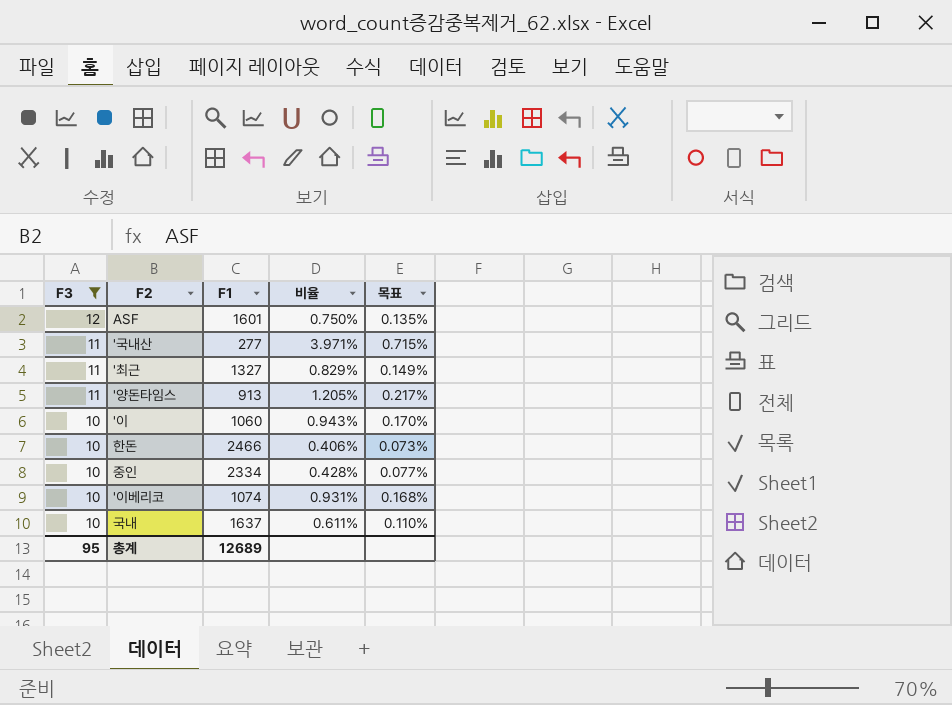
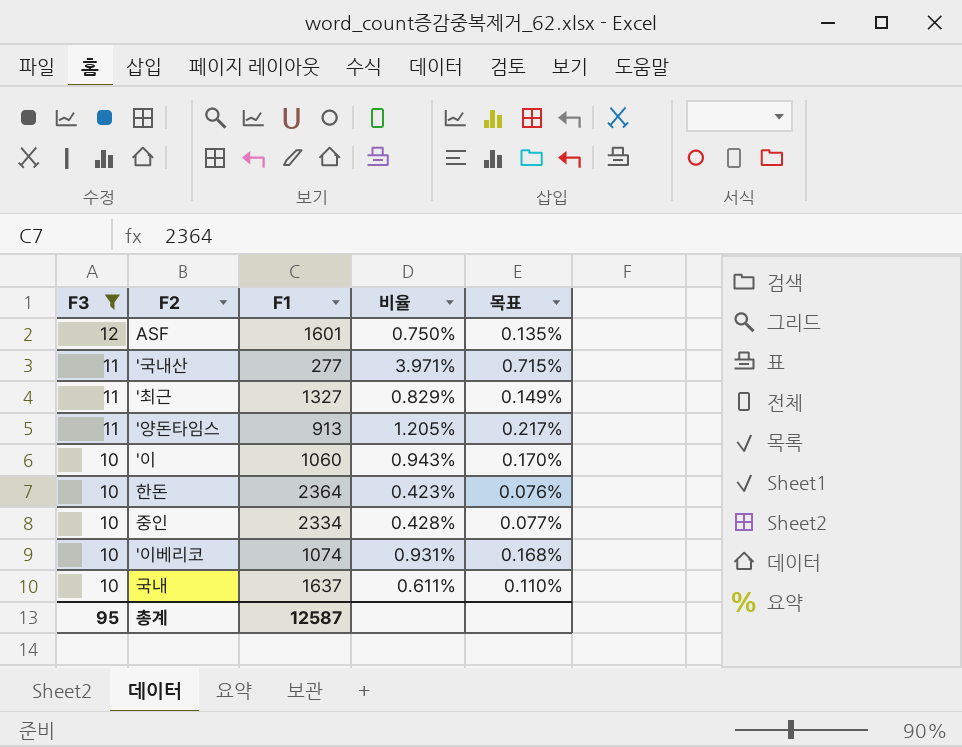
한돈 | F1: 2466 -> 2364
한돈 | 비율: 0.406% -> 0.423%
한돈 | 목표: 0.073% -> 0.076%
총계 | F1: 12689 -> 12587

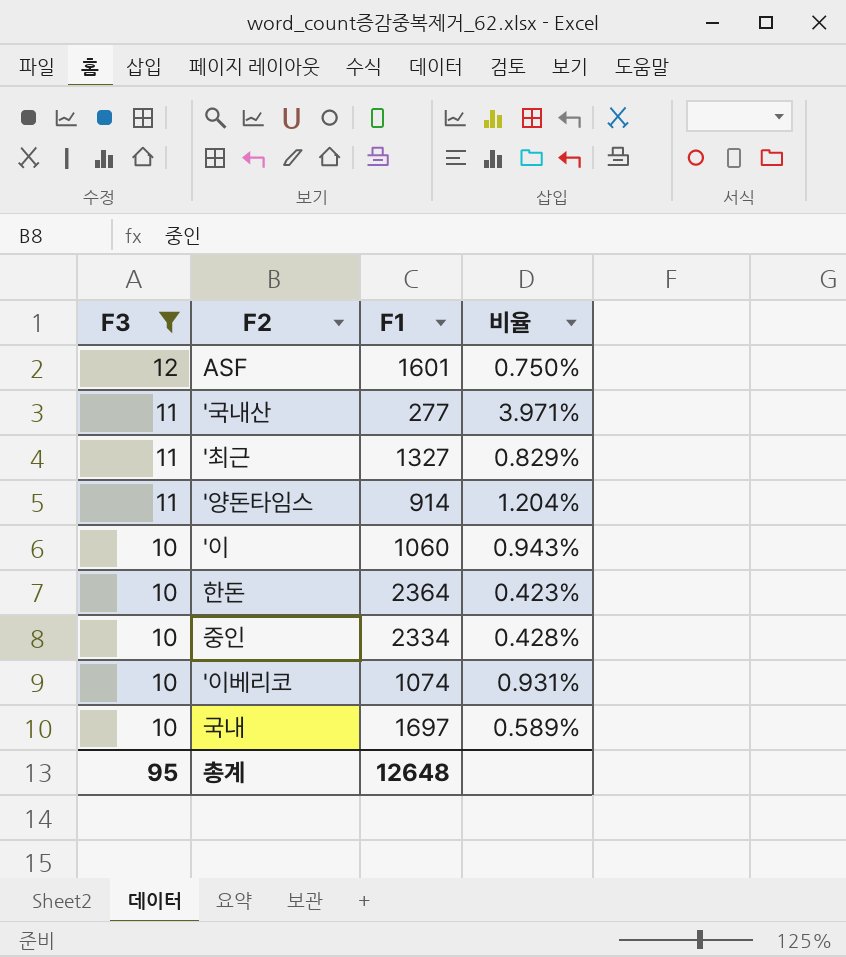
column 목표 | formula: [비율] * 0.18 -> none
'양돈타임스 | F1: 913 -> 914
'양돈타임스 | 비율: 1.205% -> 1.204%
국내 | F1: 1637 -> 1697
국내 | 비율: 0.611% -> 0.589%
총계 | F1: 12587 -> 12648

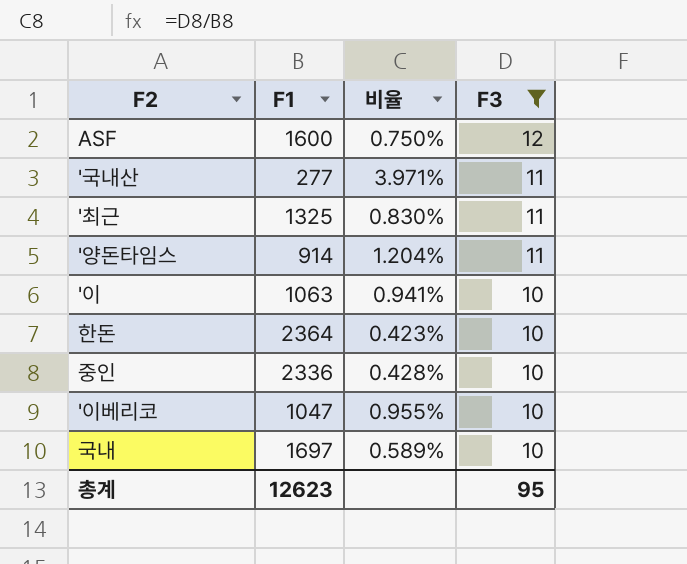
column F3 | position: 1 -> 4
ASF | F1: 1601 -> 1600
'최근 | F1: 1327 -> 1325
'최근 | 비율: 0.829% -> 0.830%
'이 | F1: 1060 -> 1063
'이 | 비율: 0.943% -> 0.941%
중인 | F1: 2334 -> 2336
'이베리코 | F1: 1074 -> 1047
'이베리코 | 비율: 0.931% -> 0.955%
총계 | F1: 12648 -> 12623

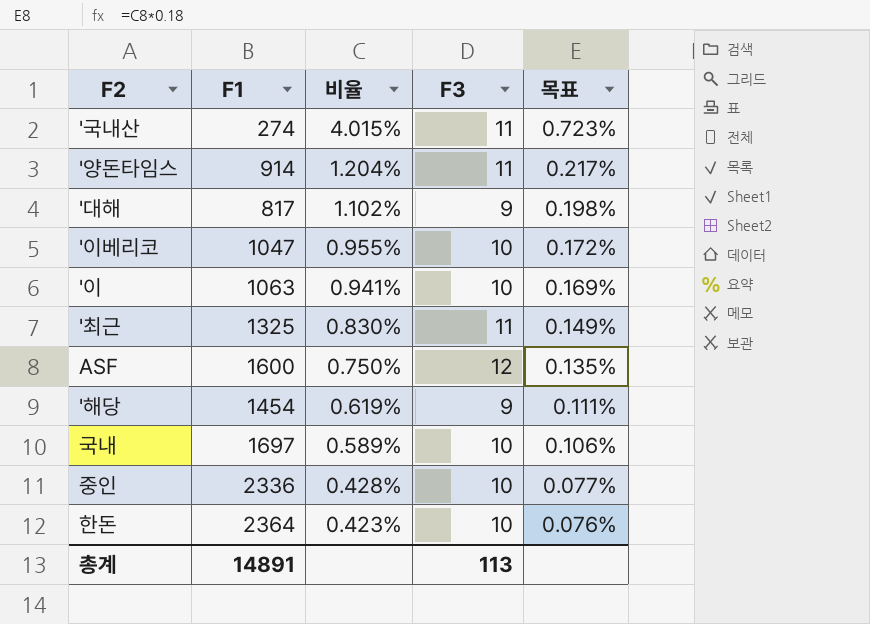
filter: F3 != 9 -> none
row order: F3 descending -> 비율 descending
column 목표 | formula: none -> [비율] * 0.18
'국내산 | F1: 277 -> 274
'국내산 | 비율: 3.971% -> 4.015%
총계 | F1: 12623 -> 14891
총계 | F3: 95 -> 113

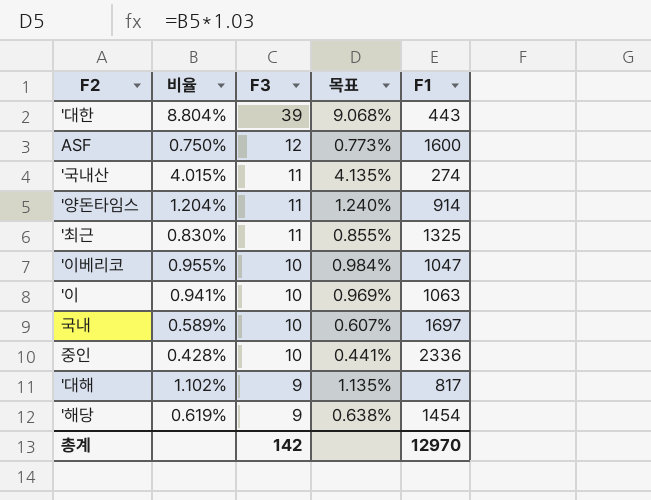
row order: 비율 descending -> F3 descending
column 목표 | formula: [비율] * 0.18 -> [비율] * 1.03
column F1 | position: 2 -> 5
row 한돈: 2364 | 0.423% | 10 | 0.076% -> none
row '대한: none -> 8.804% | 39 | 9.068% | 443
총계 | F3: 113 -> 142
총계 | F1: 14891 -> 12970

